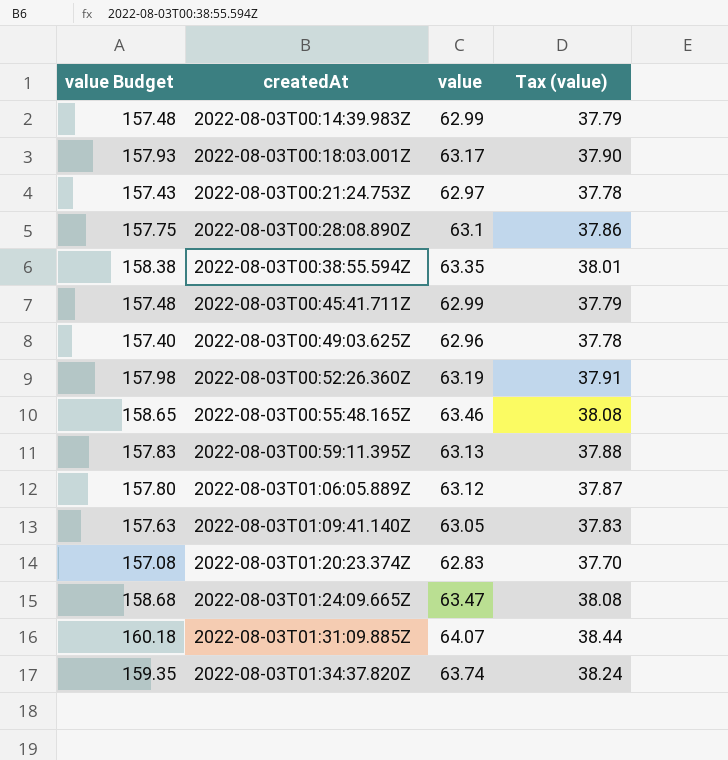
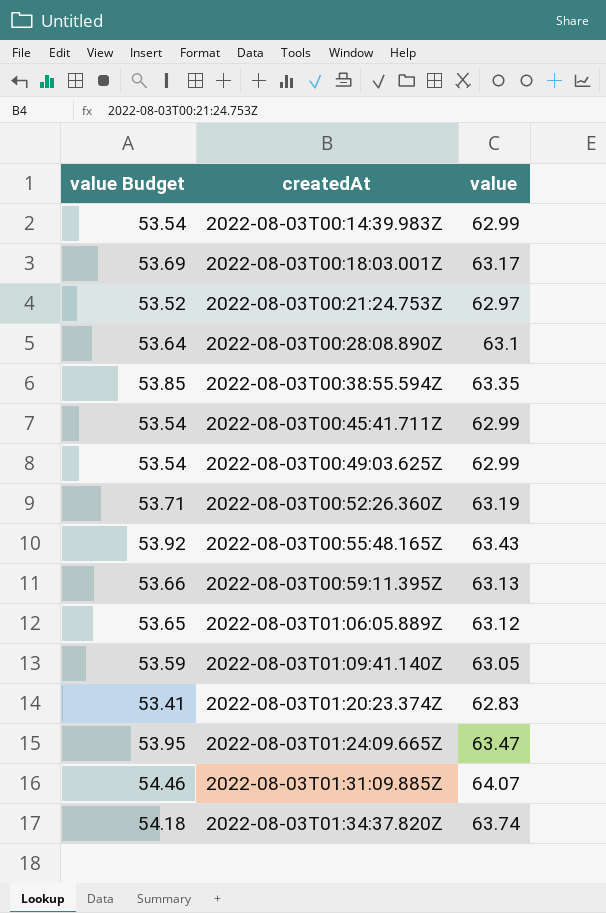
column Tax (value) | formula: [value] * 0.6 -> none
column value Budget | formula: [value] * 2.5 -> [value] * 0.85
2022-08-03T00:49:03.625Z | value: 62.96 -> 62.99
2022-08-03T00:55:48.165Z | value: 63.46 -> 63.43

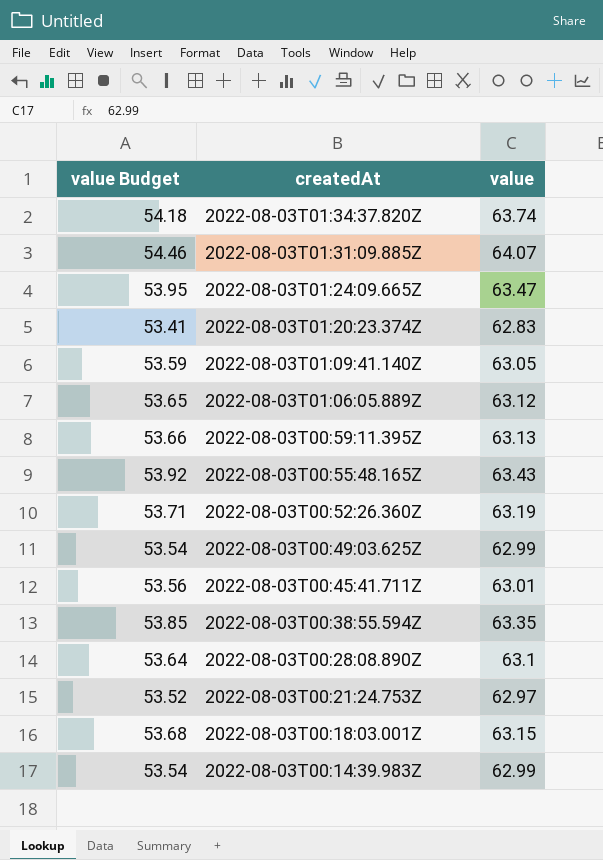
row order: createdAt ascending -> createdAt descending
2022-08-03T00:45:41.711Z | value Budget: 53.54 -> 53.56
2022-08-03T00:45:41.711Z | value: 62.99 -> 63.01
2022-08-03T00:18:03.001Z | value Budget: 53.69 -> 53.68
2022-08-03T00:18:03.001Z | value: 63.17 -> 63.15

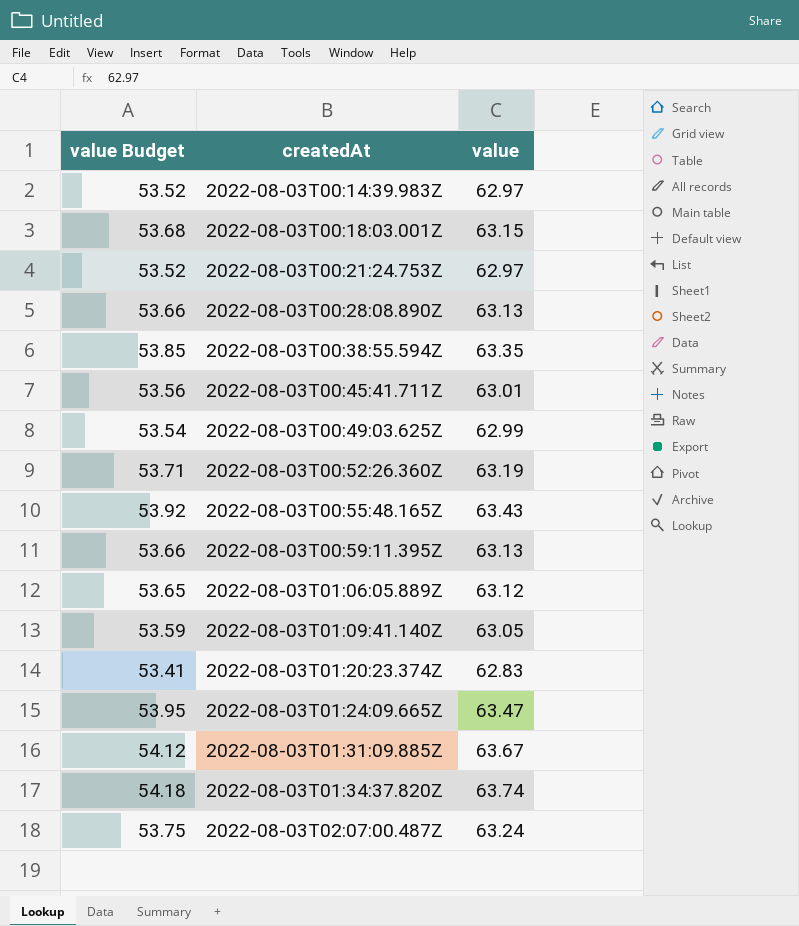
row order: createdAt descending -> createdAt ascending
2022-08-03T00:14:39.983Z | value Budget: 53.54 -> 53.52
2022-08-03T00:14:39.983Z | value: 62.99 -> 62.97
2022-08-03T00:28:08.890Z | value Budget: 53.64 -> 53.66
2022-08-03T00:28:08.890Z | value: 63.1 -> 63.13
2022-08-03T01:31:09.885Z | value Budget: 54.46 -> 54.12
2022-08-03T01:31:09.885Z | value: 64.07 -> 63.67
row 2022-08-03T02:07:00.487Z: none -> 53.75 | 63.24

